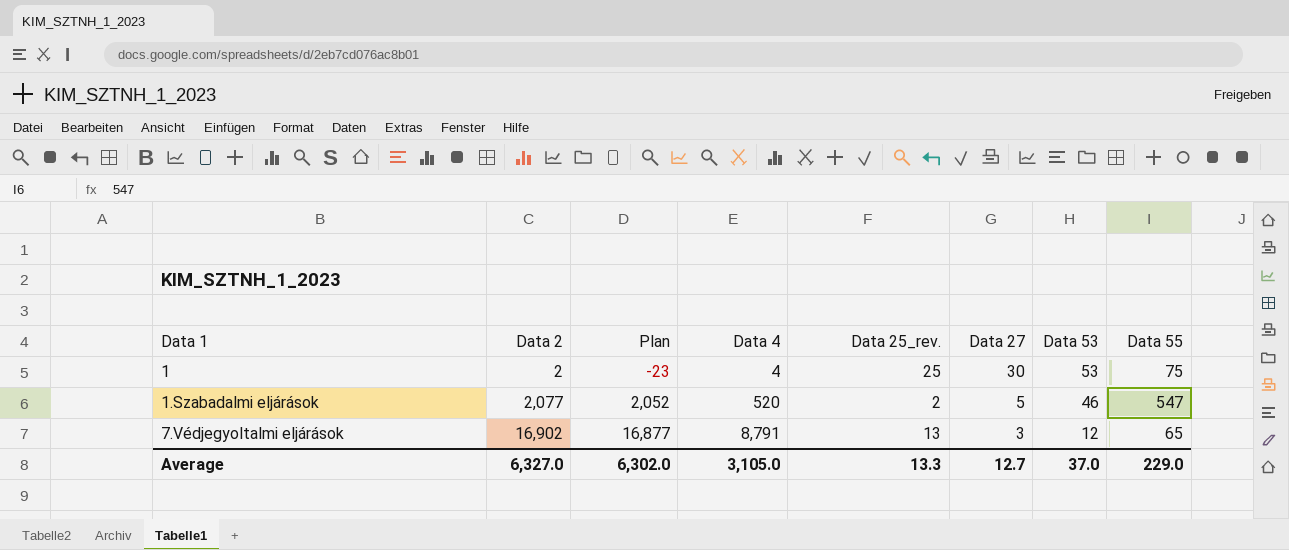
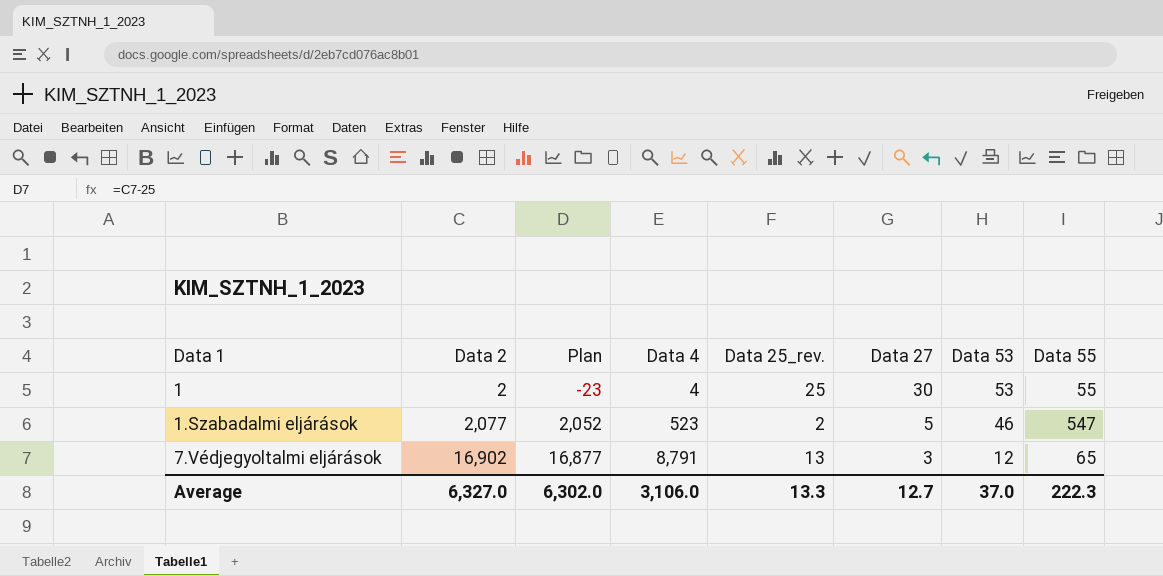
1 | Data 55: 75 -> 55
1.Szabadalmi eljárások | Data 4: 520 -> 523
Average | Data 4: 3,105.0 -> 3,106.0
Average | Data 55: 229.0 -> 222.3

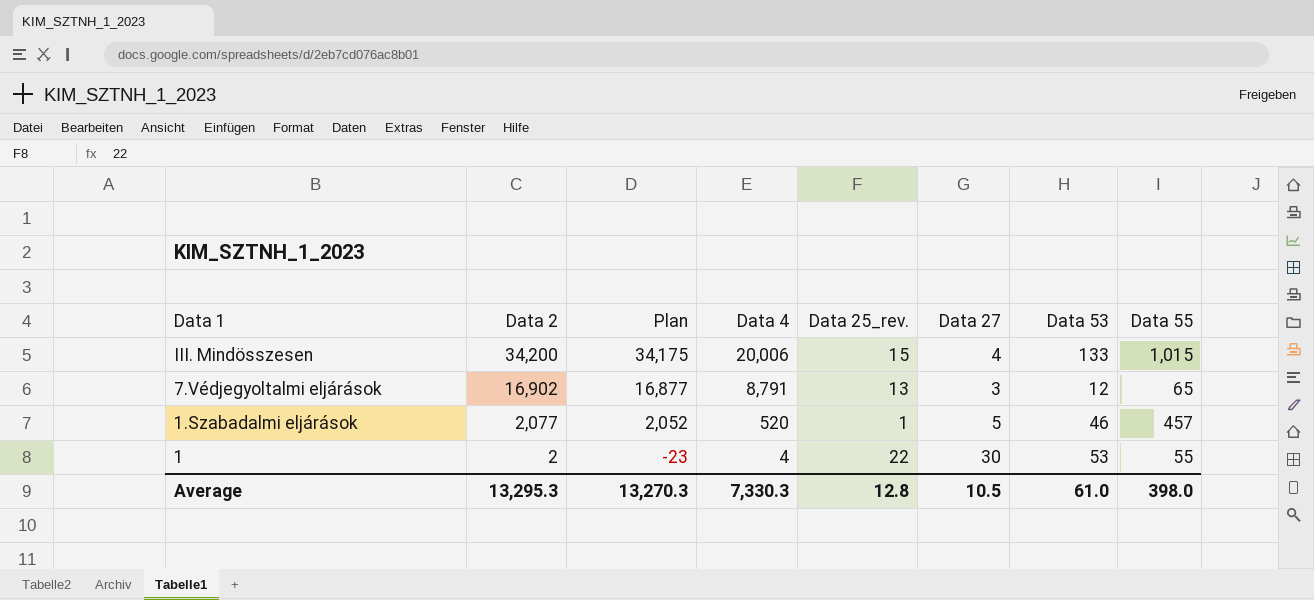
row order: Data 1 ascending -> Data 1 descending
row III. Mindösszesen: none -> 34,200 | 34,175 | 20,006 | 15 | 4 | 133 | 1,015
1.Szabadalmi eljárások | Data 4: 523 -> 520
1.Szabadalmi eljárások | Data 25_rev.: 2 -> 1
1.Szabadalmi eljárások | Data 55: 547 -> 457
1 | Data 25_rev.: 25 -> 22
Average | Data 2: 6,327.0 -> 13,295.3
Average | Plan: 6,302.0 -> 13,270.3
Average | Data 4: 3,106.0 -> 7,330.3
Average | Data 25_rev.: 13.3 -> 12.8
Average | Data 27: 12.7 -> 10.5
Average | Data 53: 37.0 -> 61.0
Average | Data 55: 222.3 -> 398.0

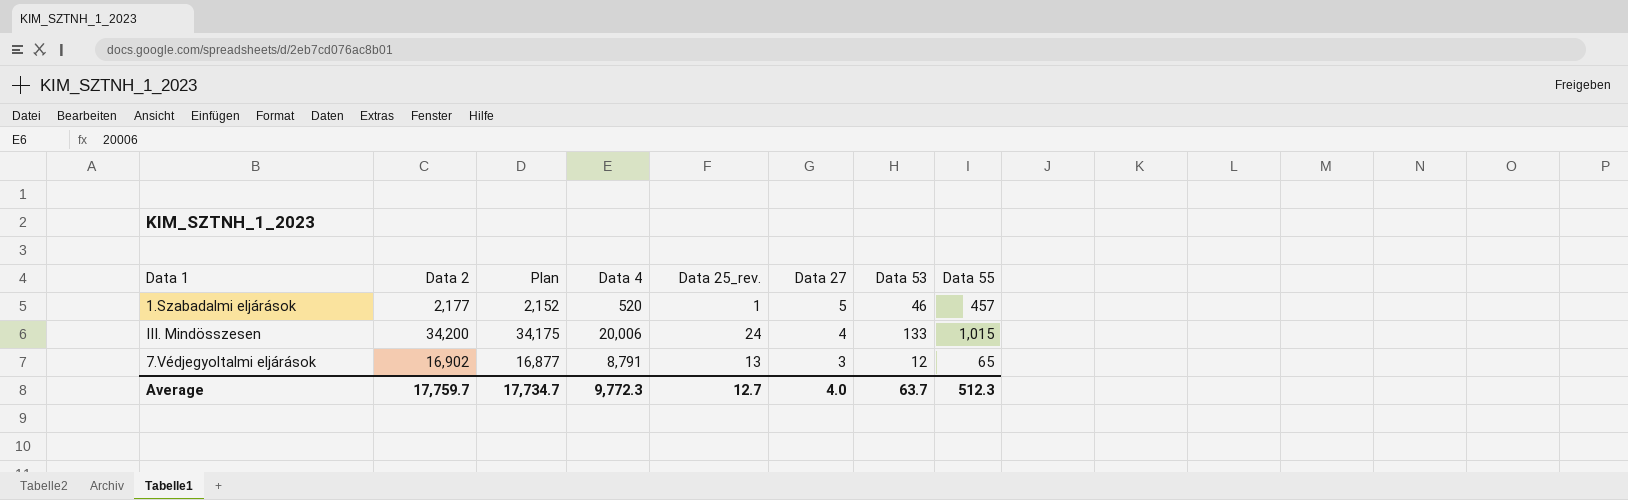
row order: Data 1 descending -> Data 27 descending
row 1: 2 | -23 | 4 | 22 | 30 | 53 | 55 -> none
1.Szabadalmi eljárások | Data 2: 2,077 -> 2,177
1.Szabadalmi eljárások | Plan: 2,052 -> 2,152
III. Mindösszesen | Data 25_rev.: 15 -> 24
Average | Data 2: 13,295.3 -> 17,759.7
Average | Plan: 13,270.3 -> 17,734.7
Average | Data 4: 7,330.3 -> 9,772.3
Average | Data 25_rev.: 12.8 -> 12.7
Average | Data 27: 10.5 -> 4.0
Average | Data 53: 61.0 -> 63.7
Average | Data 55: 398.0 -> 512.3

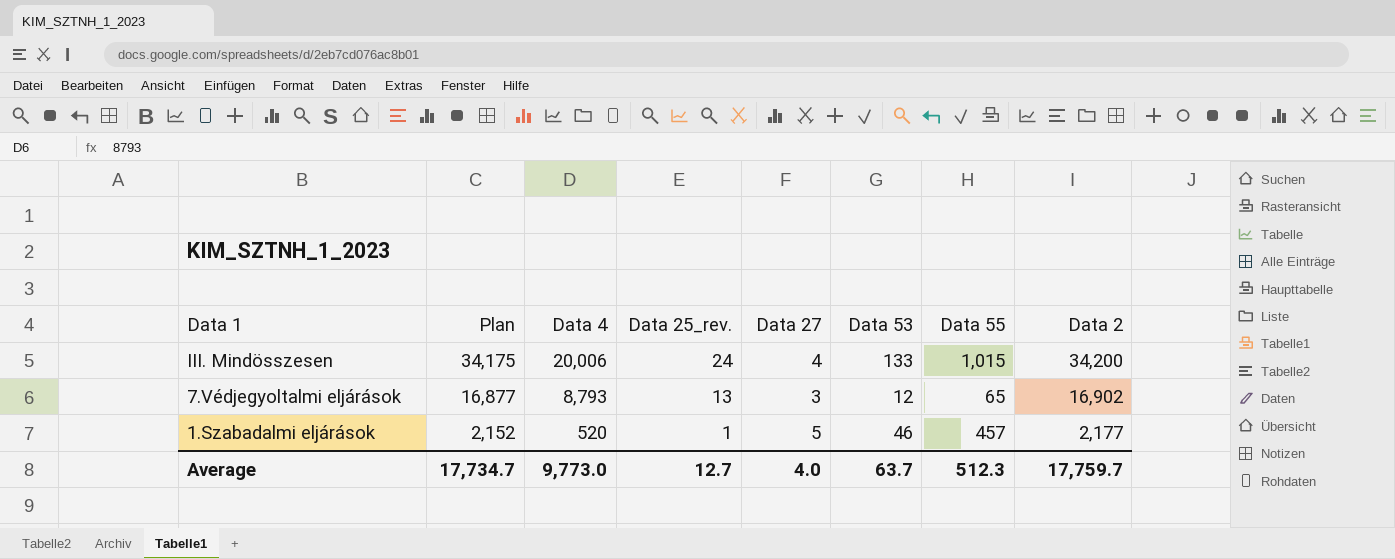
row order: Data 27 descending -> Data 1 descending
column Data 2 | position: 2 -> 8
7.Védjegyoltalmi eljárások | Data 4: 8,791 -> 8,793
Average | Data 4: 9,772.3 -> 9,773.0

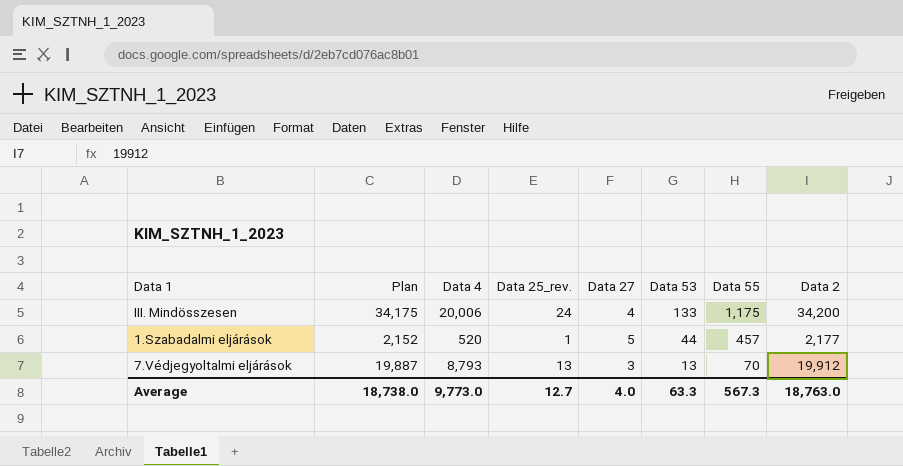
row order: Data 1 descending -> Data 53 descending
III. Mindösszesen | Data 55: 1,015 -> 1,175
1.Szabadalmi eljárások | Data 53: 46 -> 44
7.Védjegyoltalmi eljárások | Plan: 16,877 -> 19,887
7.Védjegyoltalmi eljárások | Data 53: 12 -> 13
7.Védjegyoltalmi eljárások | Data 55: 65 -> 70
7.Védjegyoltalmi eljárások | Data 2: 16,902 -> 19,912
Average | Plan: 17,734.7 -> 18,738.0
Average | Data 53: 63.7 -> 63.3
Average | Data 55: 512.3 -> 567.3
Average | Data 2: 17,759.7 -> 18,763.0

